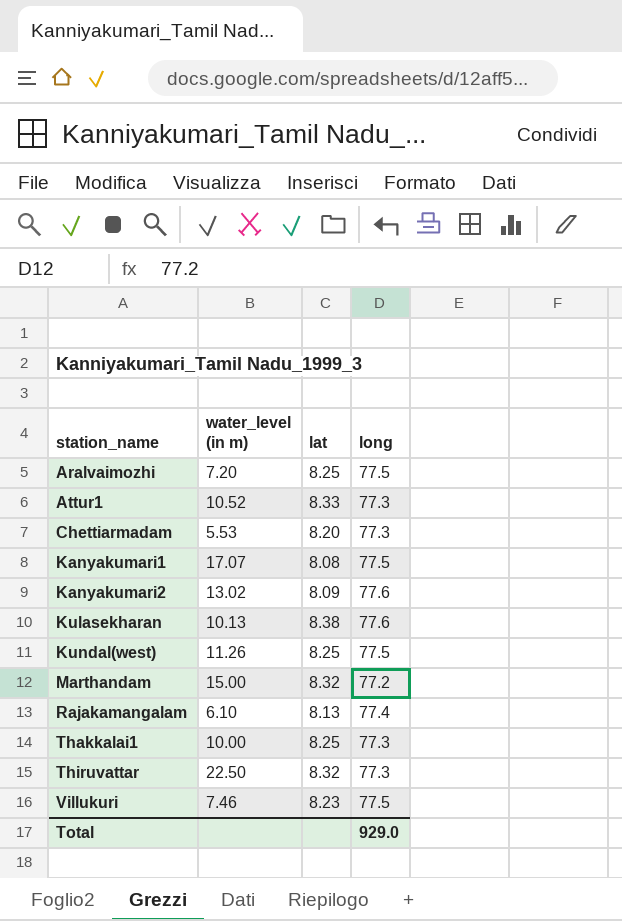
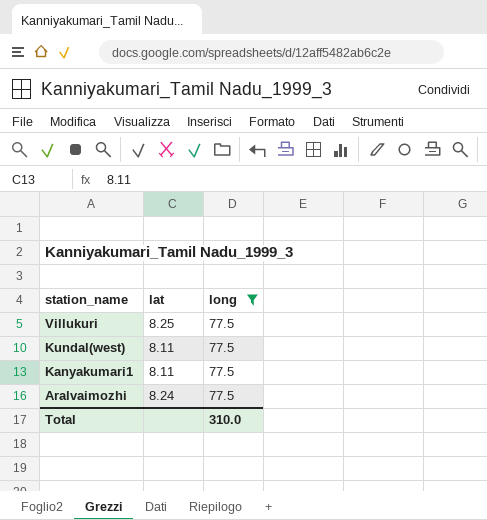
filter: none -> long = 77.5
row order: station_name ascending -> station_name descending
column water_level (in m) | position: 2 -> none
Villukuri | lat: 8.23 -> 8.25
Kundal(west) | lat: 8.25 -> 8.11
Kanyakumari1 | lat: 8.08 -> 8.11
Aralvaimozhi | lat: 8.25 -> 8.24
Total | long: 929.0 -> 310.0

